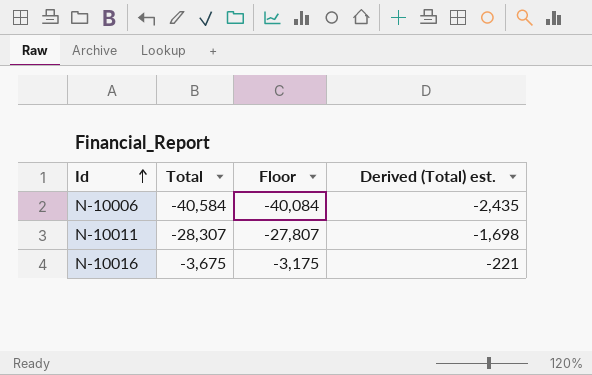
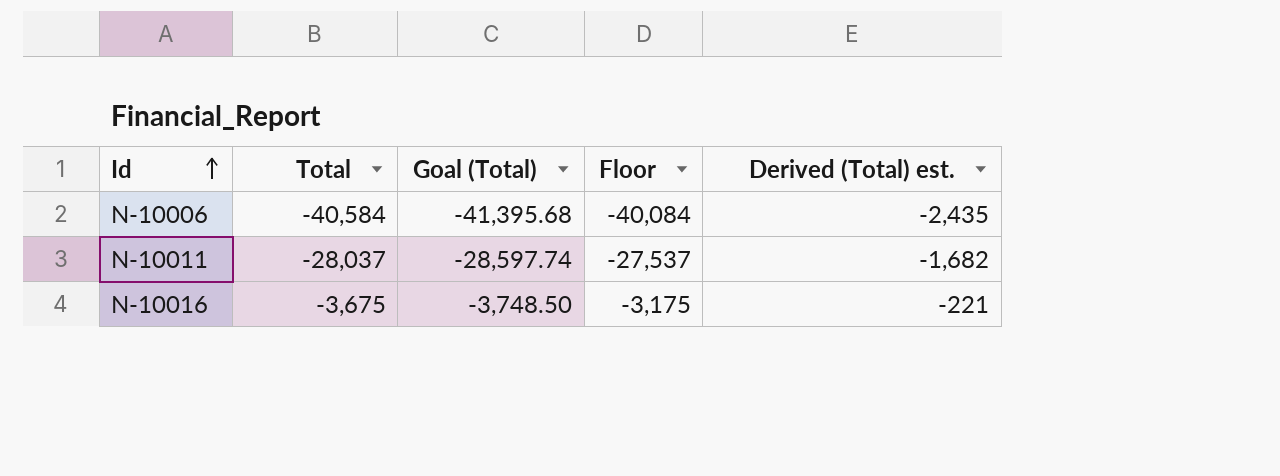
column Goal (Total) | formula: none -> [Total] * 1.02
N-10011 | Total: -28,307 -> -28,037
N-10011 | Floor: -27,807 -> -27,537
N-10011 | Derived (Total) est.: -1,698 -> -1,682

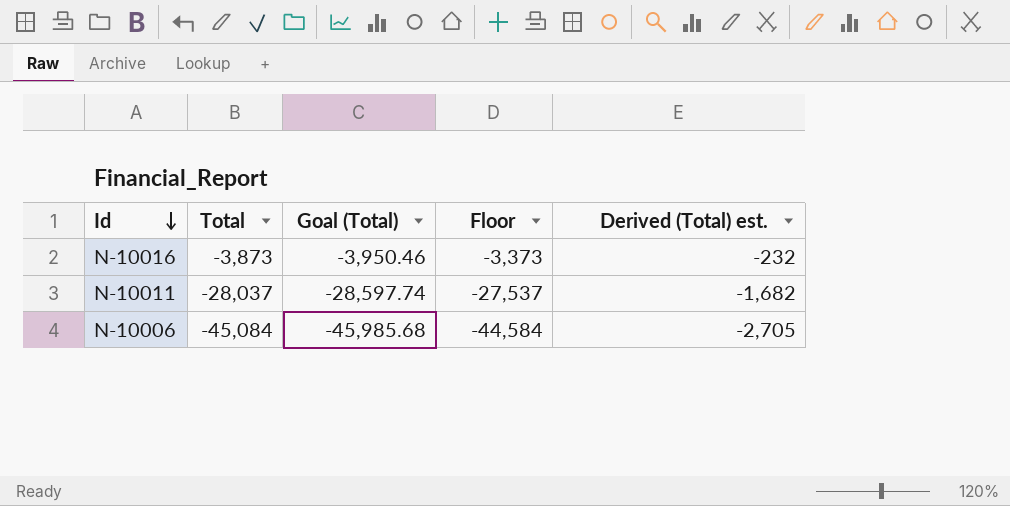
row order: Id ascending -> Id descending
N-10016 | Total: -3,675 -> -3,873
N-10016 | Goal (Total): -3,748.50 -> -3,950.46
N-10016 | Floor: -3,175 -> -3,373
N-10016 | Derived (Total) est.: -221 -> -232
N-10006 | Total: -40,584 -> -45,084
N-10006 | Goal (Total): -41,395.68 -> -45,985.68
N-10006 | Floor: -40,084 -> -44,584
N-10006 | Derived (Total) est.: -2,435 -> -2,705

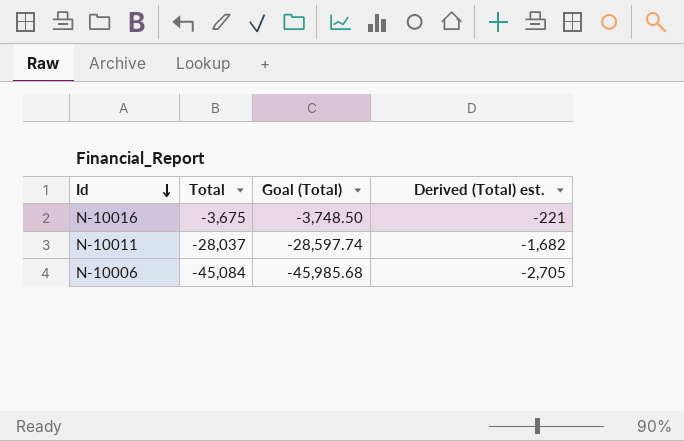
column Floor | formula: [Total] + 500 -> none
N-10016 | Total: -3,873 -> -3,675
N-10016 | Goal (Total): -3,950.46 -> -3,748.50
N-10016 | Derived (Total) est.: -232 -> -221

